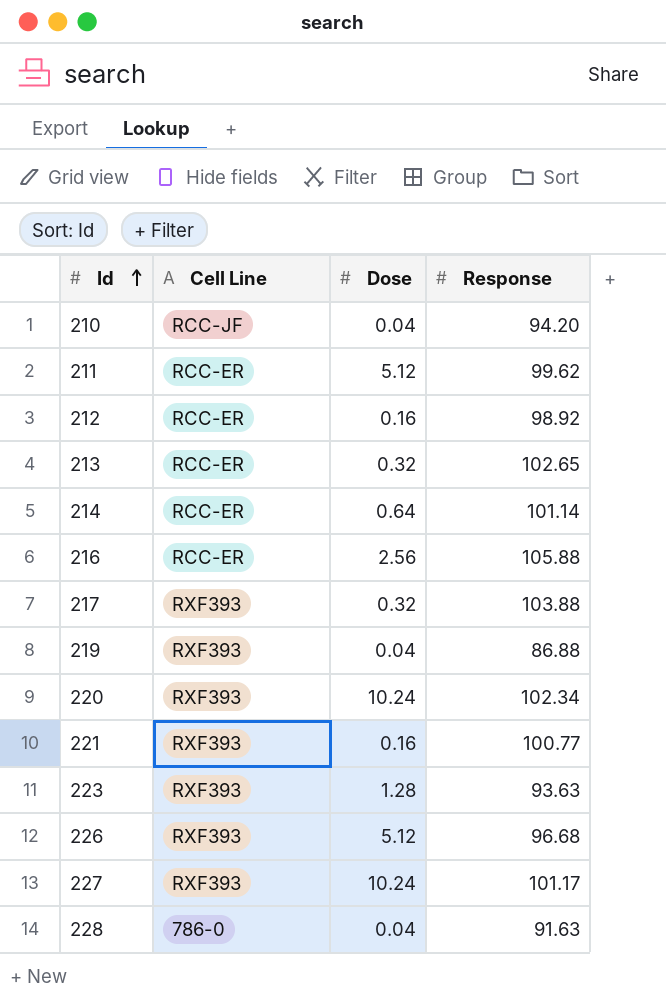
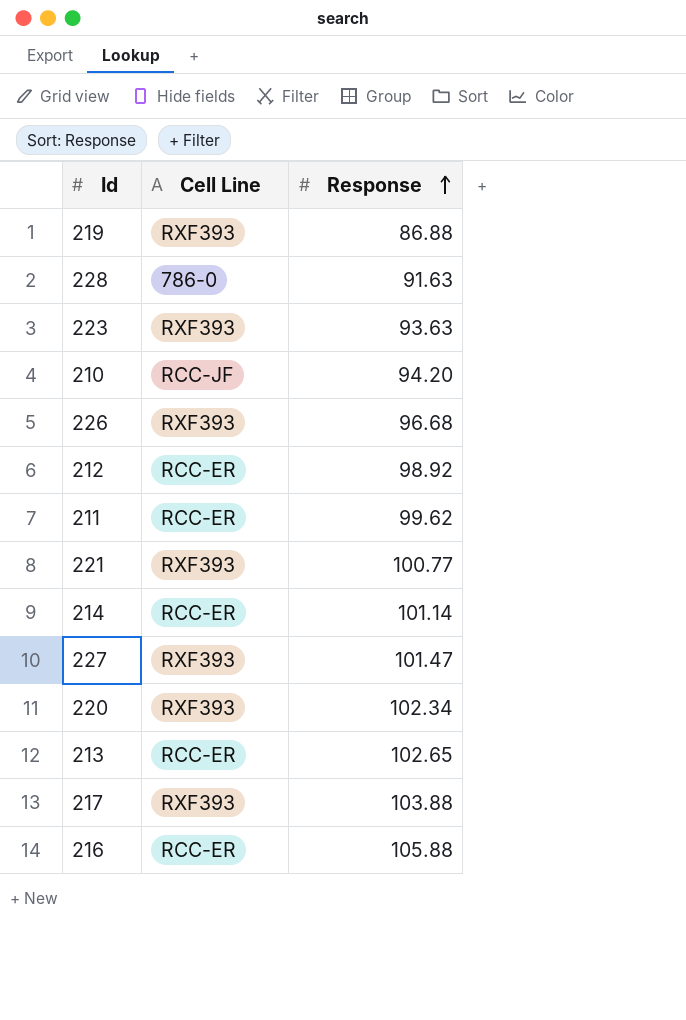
row order: Id ascending -> Response ascending
column Dose | position: 3 -> none
227 | Response: 101.17 -> 101.47

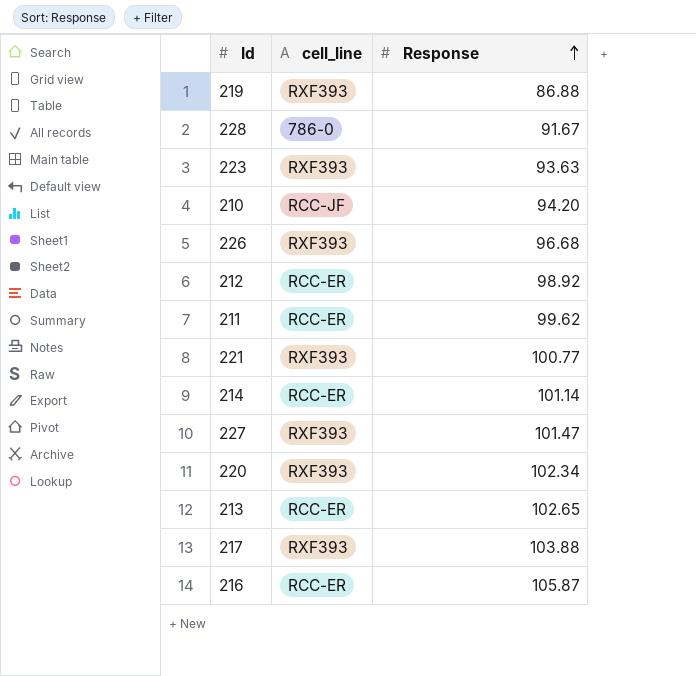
column name: Cell Line -> cell_line
228 | Response: 91.63 -> 91.67
216 | Response: 105.88 -> 105.87

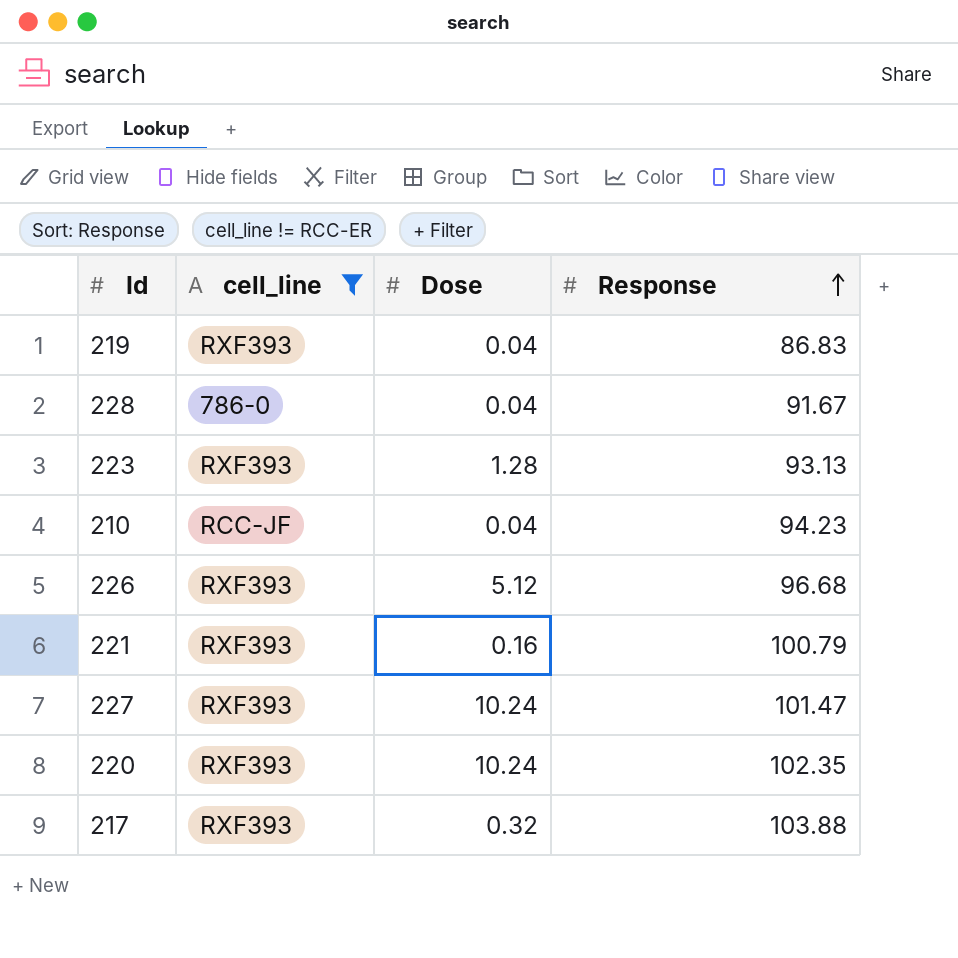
filter: none -> cell_line != RCC-ER
column Dose | position: none -> 3
219 | Response: 86.88 -> 86.83
223 | Response: 93.63 -> 93.13
210 | Response: 94.20 -> 94.23
221 | Response: 100.77 -> 100.79
220 | Response: 102.34 -> 102.35

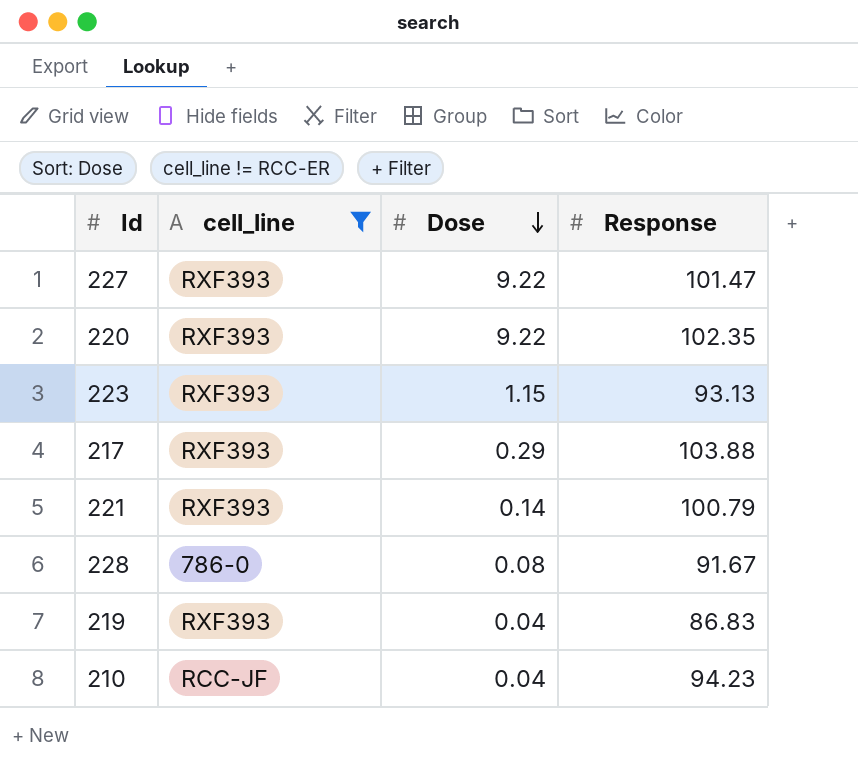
row order: Response ascending -> Dose descending
row 226: RXF393 | 5.12 | 96.68 -> none
227 | Dose: 10.24 -> 9.22
220 | Dose: 10.24 -> 9.22
223 | Dose: 1.28 -> 1.15
217 | Dose: 0.32 -> 0.29
221 | Dose: 0.16 -> 0.14
228 | Dose: 0.04 -> 0.08

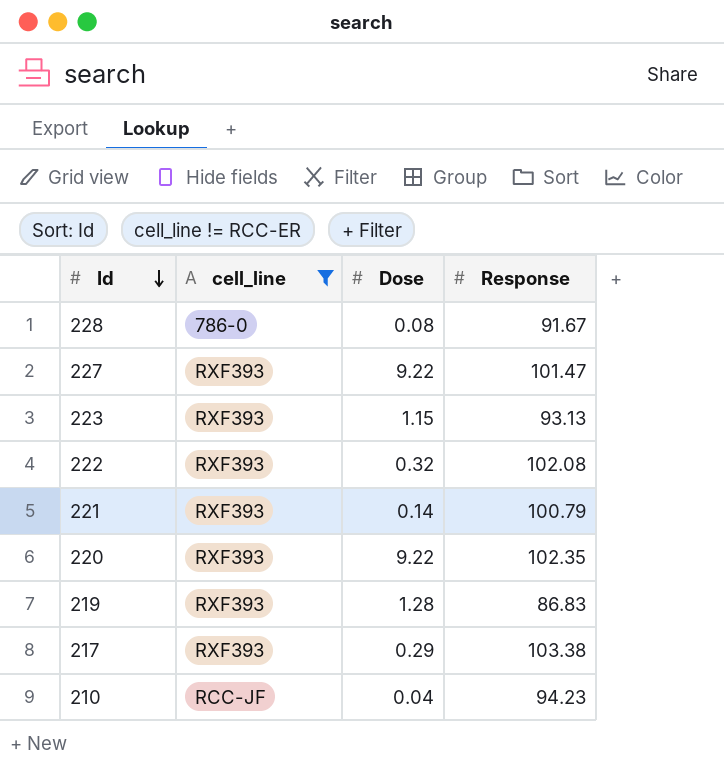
row order: Dose descending -> Id descending
row 222: none -> RXF393 | 0.32 | 102.08
219 | Dose: 0.04 -> 1.28
217 | Response: 103.88 -> 103.38

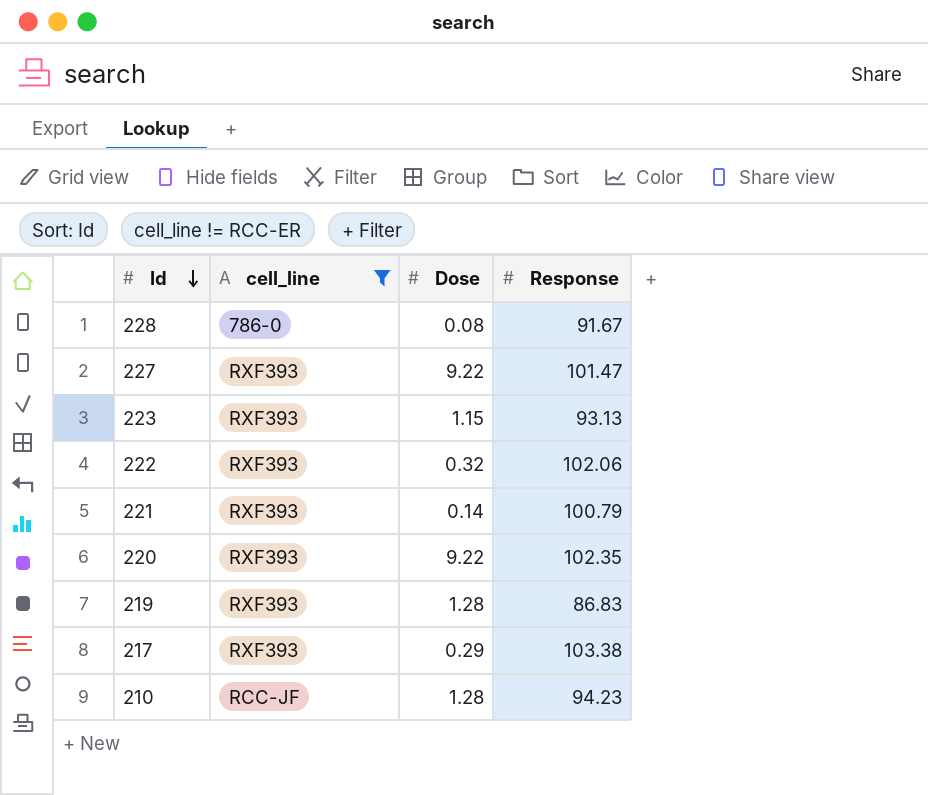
222 | Response: 102.08 -> 102.06
210 | Dose: 0.04 -> 1.28

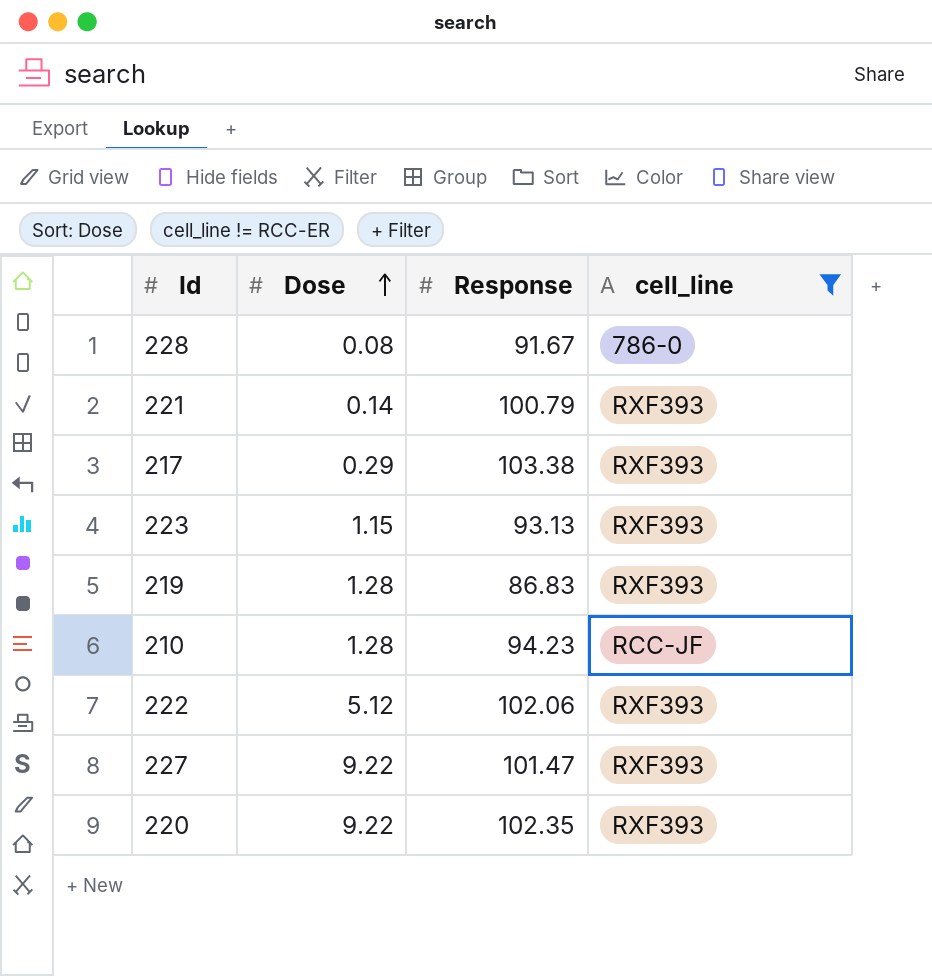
row order: Id descending -> Dose ascending
column cell_line | position: 2 -> 4
222 | Dose: 0.32 -> 5.12

